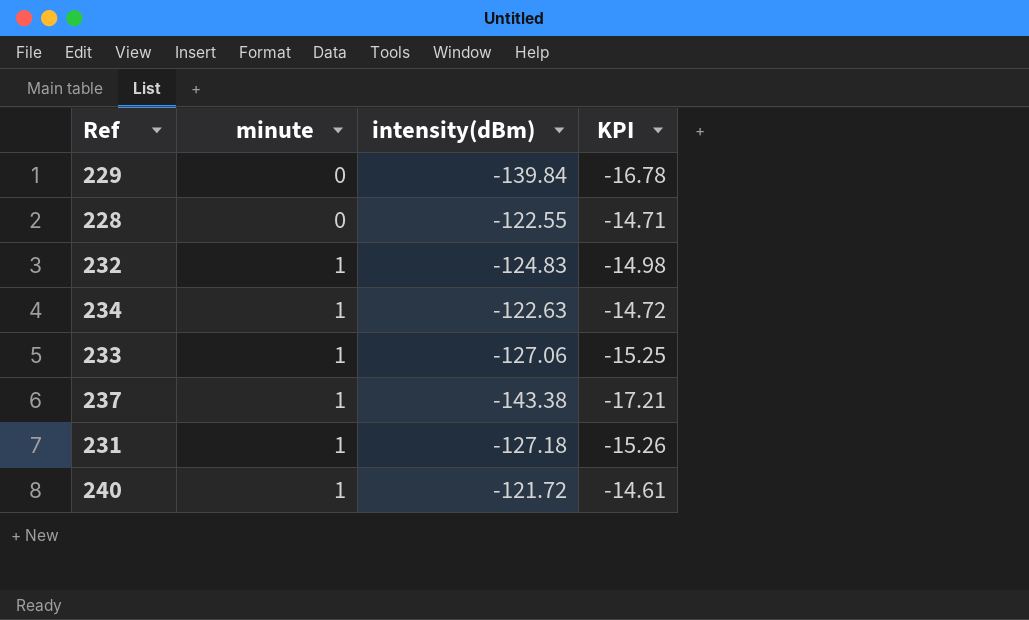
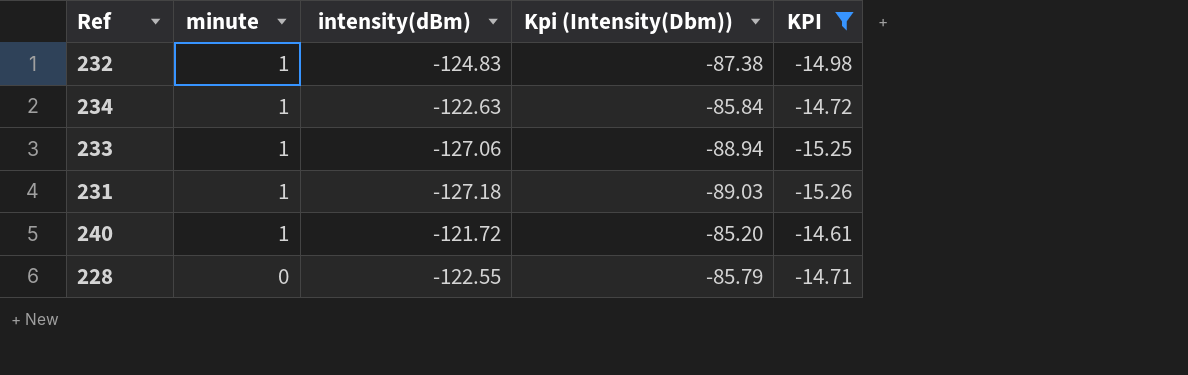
filter: none -> KPI >= -15.26
row order: minute ascending -> minute descending
column Kpi (Intensity(Dbm)) | formula: none -> [intensity(dBm)] * 0.7

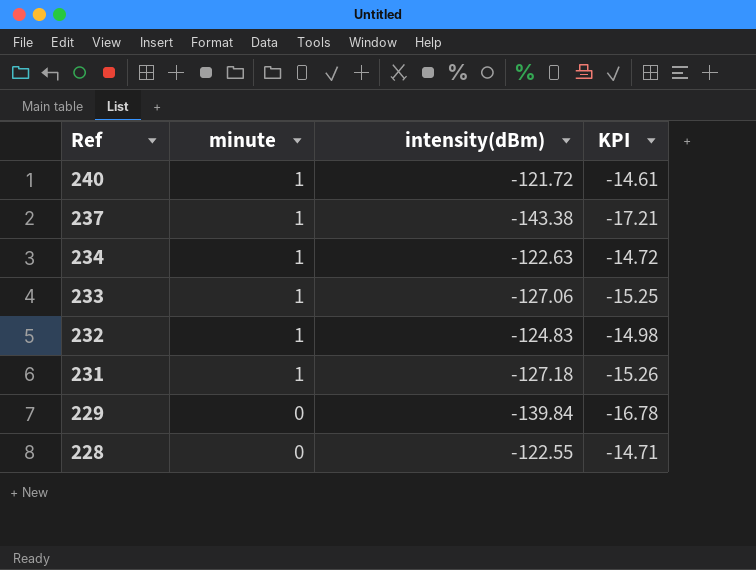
filter: KPI >= -15.26 -> none
row order: minute descending -> Ref descending
column Kpi (Intensity(Dbm)) | formula: [intensity(dBm)] * 0.7 -> none

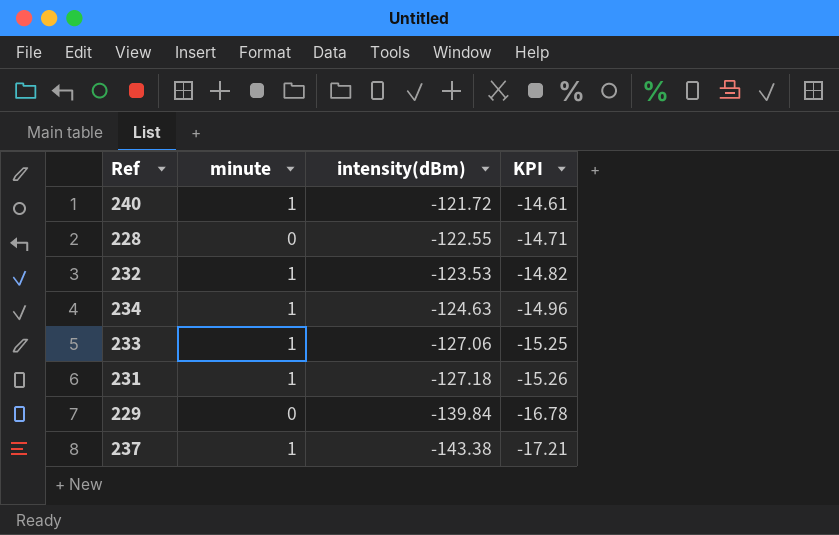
row order: Ref descending -> intensity(dBm) descending
232 | intensity(dBm): -124.83 -> -123.53
232 | KPI: -14.98 -> -14.82
234 | intensity(dBm): -122.63 -> -124.63
234 | KPI: -14.72 -> -14.96

